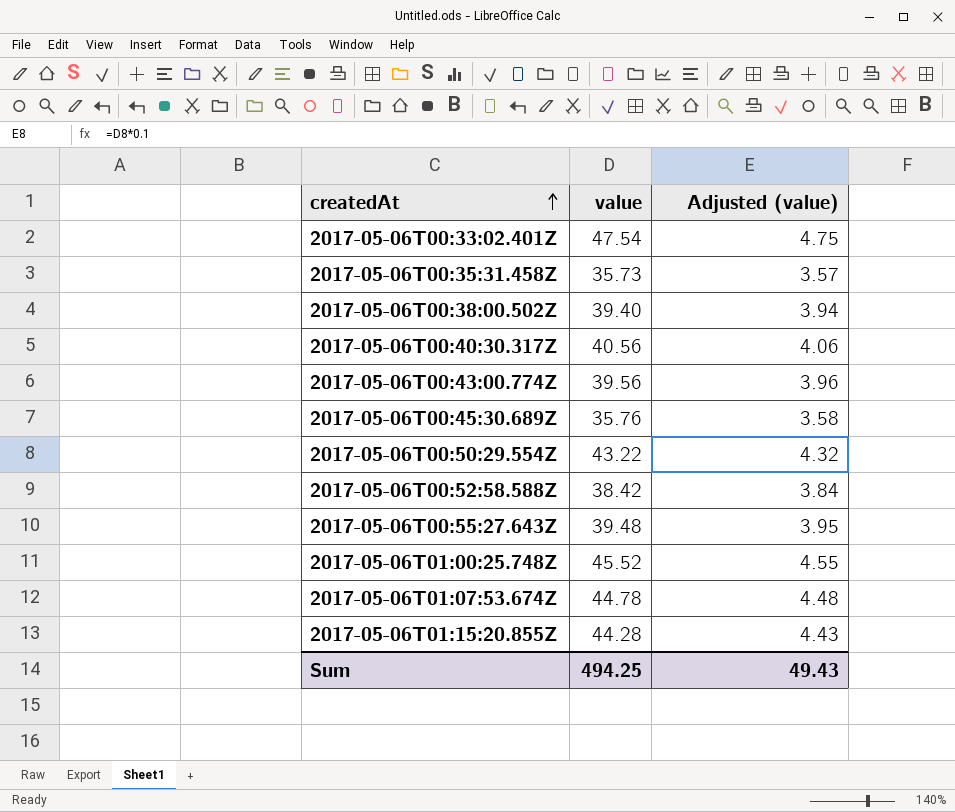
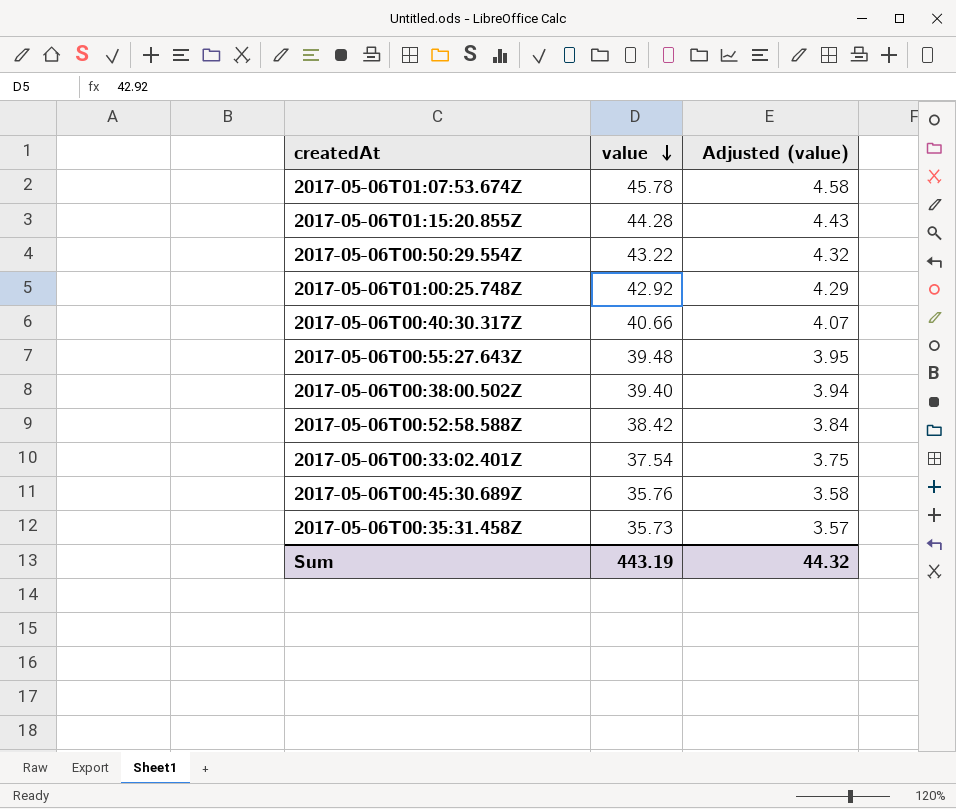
row order: createdAt ascending -> value descending
row 2017-05-06T00:43:00.774Z: 39.56 | 3.96 -> none
2017-05-06T01:07:53.674Z | value: 44.78 -> 45.78
2017-05-06T01:07:53.674Z | Adjusted (value): 4.48 -> 4.58
2017-05-06T01:00:25.748Z | value: 45.52 -> 42.92
2017-05-06T01:00:25.748Z | Adjusted (value): 4.55 -> 4.29
2017-05-06T00:40:30.317Z | value: 40.56 -> 40.66
2017-05-06T00:40:30.317Z | Adjusted (value): 4.06 -> 4.07
2017-05-06T00:33:02.401Z | value: 47.54 -> 37.54
2017-05-06T00:33:02.401Z | Adjusted (value): 4.75 -> 3.75
Sum | value: 494.25 -> 443.19
Sum | Adjusted (value): 49.43 -> 44.32

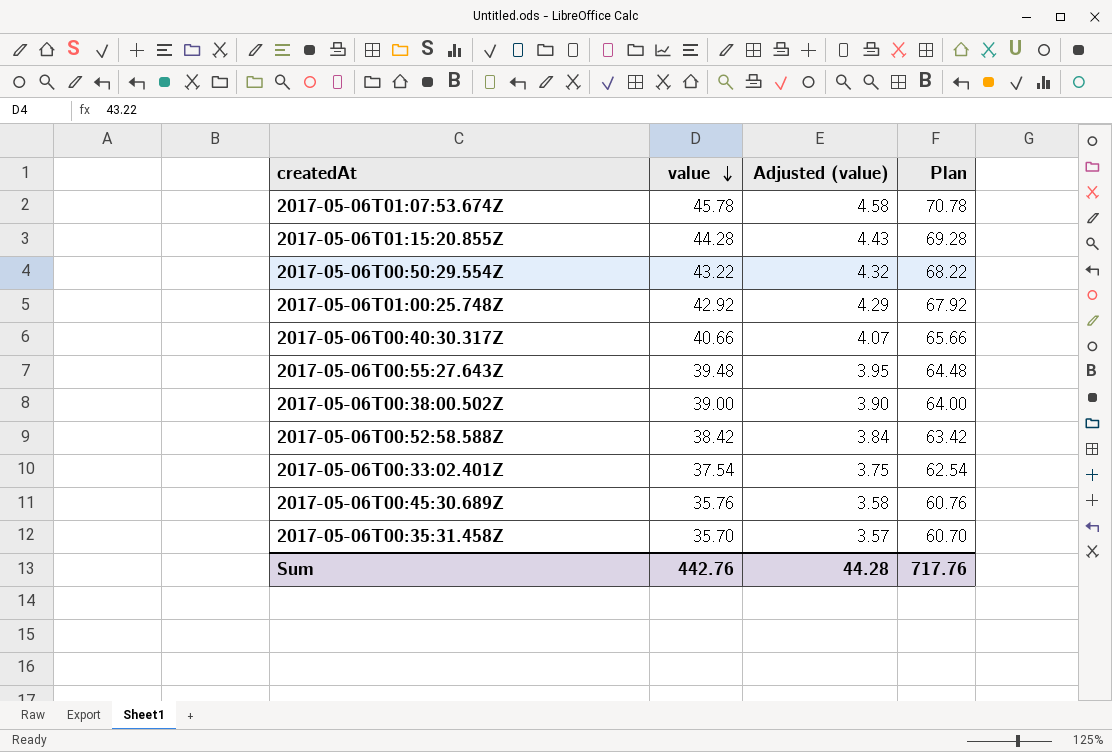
column Plan | formula: none -> [value] + 25
2017-05-06T00:38:00.502Z | value: 39.40 -> 39.00
2017-05-06T00:38:00.502Z | Adjusted (value): 3.94 -> 3.90
2017-05-06T00:35:31.458Z | value: 35.73 -> 35.70
Sum | value: 443.19 -> 442.76
Sum | Adjusted (value): 44.32 -> 44.28

